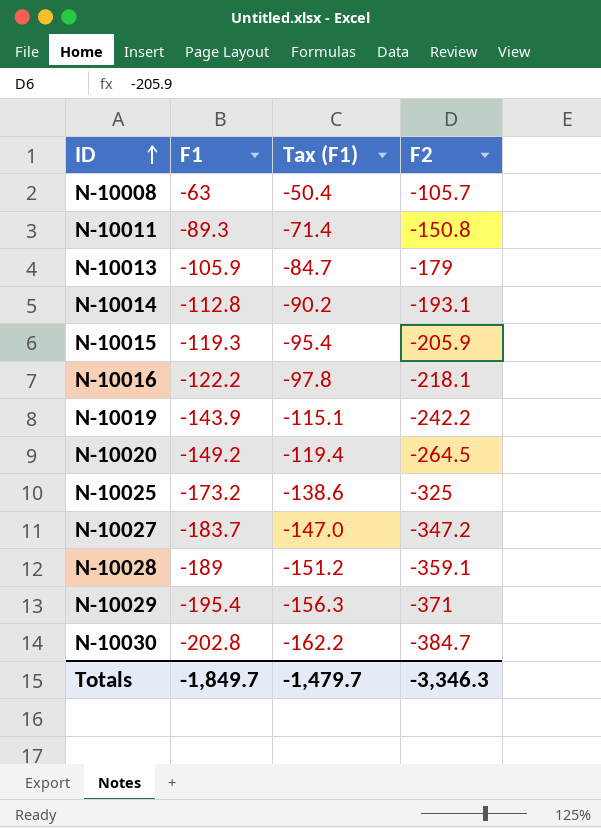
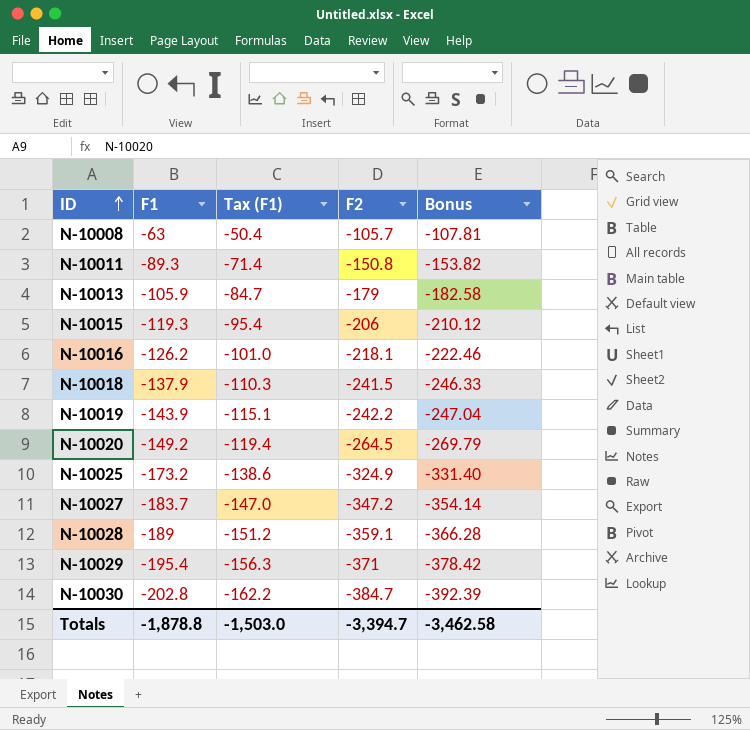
column Bonus | formula: none -> [F2] * 1.02
row N-10014: -112.8 | -90.2 | -193.1 -> none
N-10015 | F2: -205.9 -> -206
N-10016 | F1: -122.2 -> -126.2
N-10016 | Tax (F1): -97.8 -> -101.0
row N-10018: none -> -137.9 | -110.3 | -241.5 | -246.33
N-10025 | F2: -325 -> -324.9
Totals | F1: -1,849.7 -> -1,878.8
Totals | Tax (F1): -1,479.7 -> -1,503.0
Totals | F2: -3,346.3 -> -3,394.7

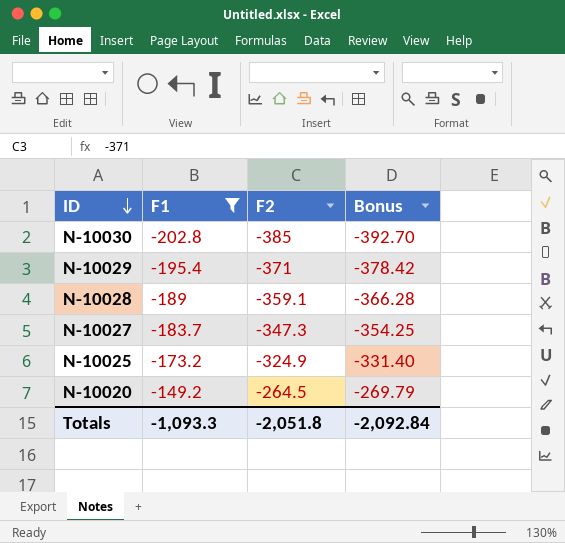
filter: none -> F1 <= -149.2
row order: ID ascending -> ID descending
column Tax (F1) | formula: [F1] * 0.8 -> none
N-10030 | F2: -384.7 -> -385
N-10030 | Bonus: -392.39 -> -392.70
N-10027 | F2: -347.2 -> -347.3
N-10027 | Bonus: -354.14 -> -354.25
Totals | F1: -1,878.8 -> -1,093.3
Totals | F2: -3,394.7 -> -2,051.8
Totals | Bonus: -3,462.58 -> -2,092.84

